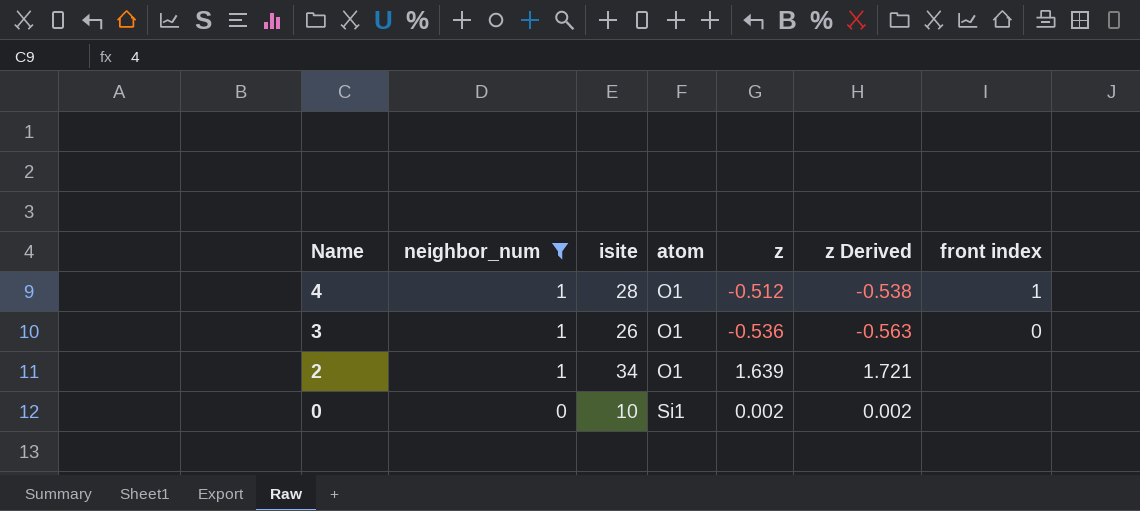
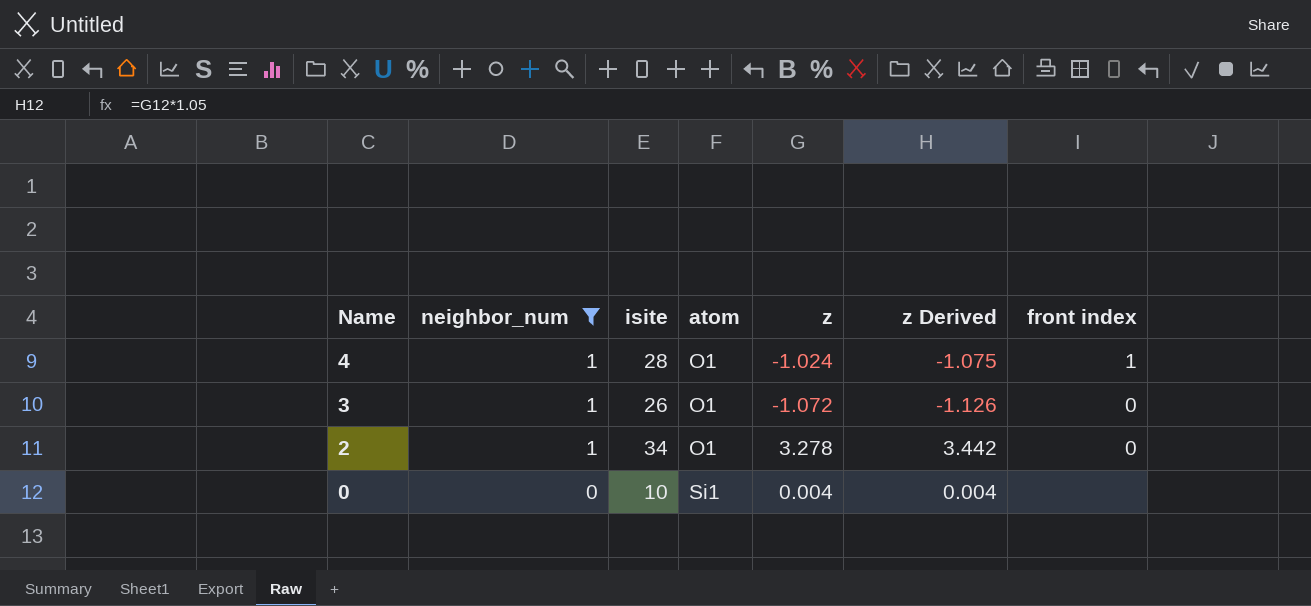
4 | z: -0.512 -> -1.024
4 | z Derived: -0.538 -> -1.075
3 | z: -0.536 -> -1.072
3 | z Derived: -0.563 -> -1.126
2 | z: 1.639 -> 3.278
2 | z Derived: 1.721 -> 3.442
2 | front index: none -> 0
0 | z: 0.002 -> 0.004
0 | z Derived: 0.002 -> 0.004

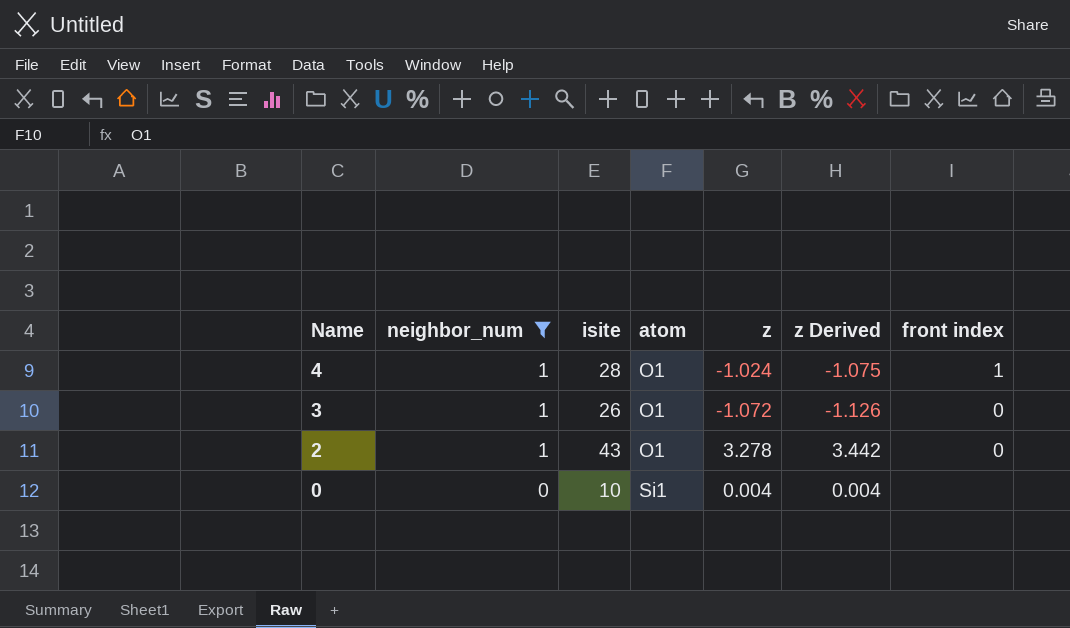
2 | isite: 34 -> 43

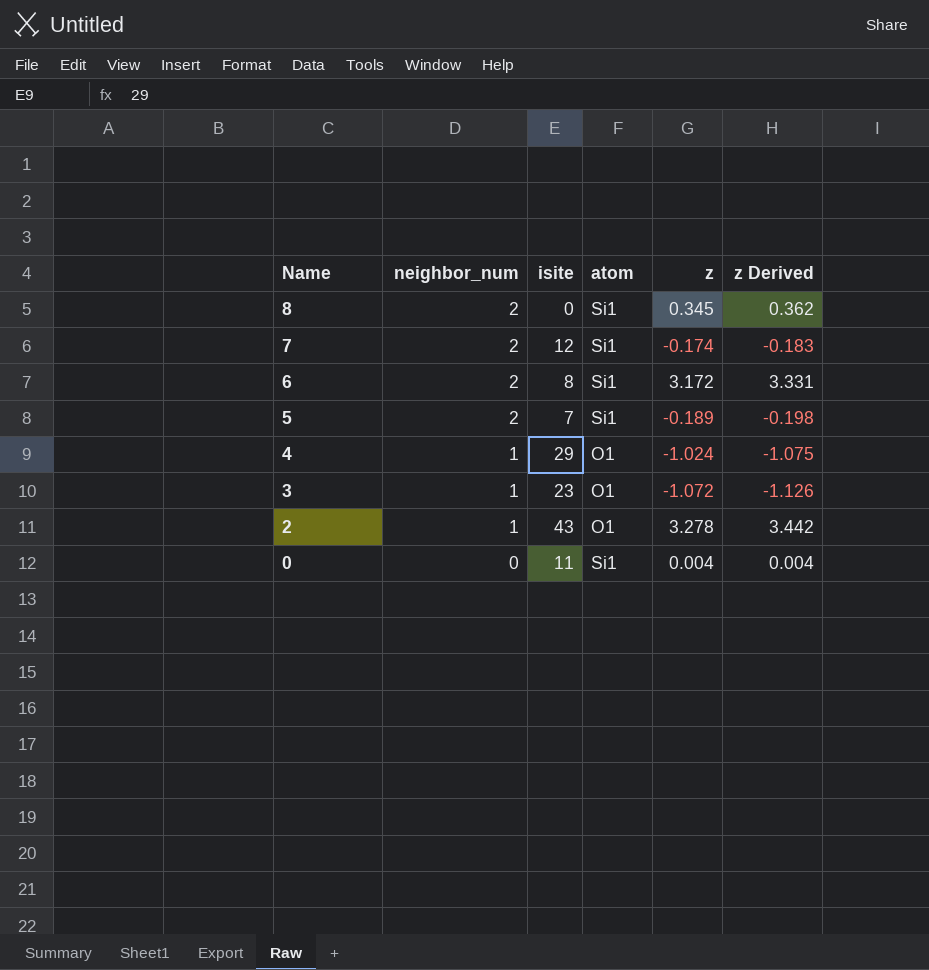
filter: neighbor_num != 2 -> none
column front index | position: 7 -> none
4 | isite: 28 -> 29
3 | isite: 26 -> 23
0 | isite: 10 -> 11

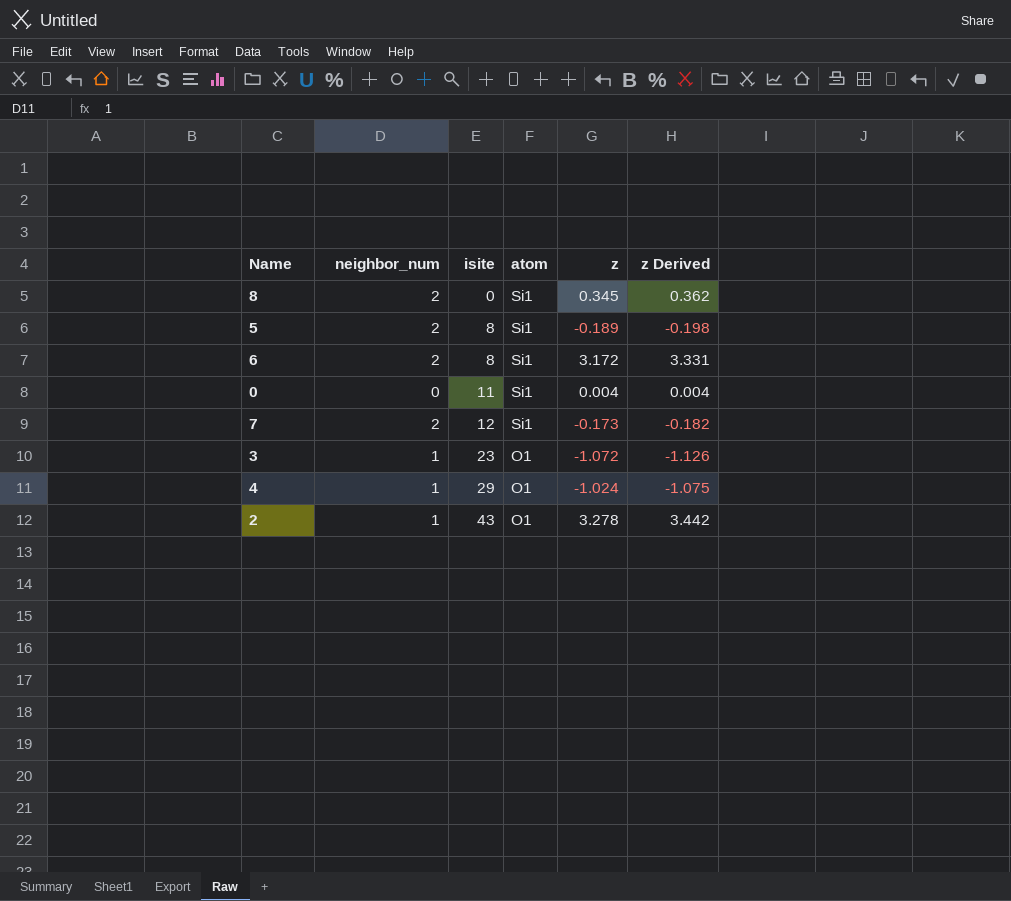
row order: Name descending -> isite ascending
5 | isite: 7 -> 8
7 | z: -0.174 -> -0.173
7 | z Derived: -0.183 -> -0.182

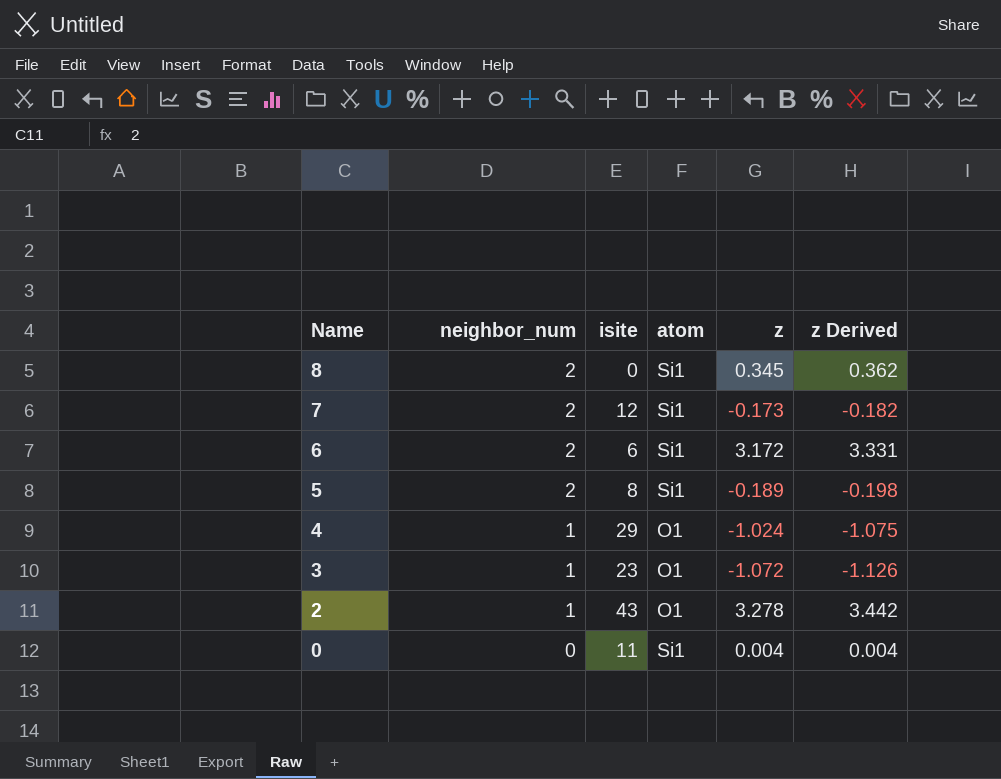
row order: isite ascending -> Name descending
6 | isite: 8 -> 6

